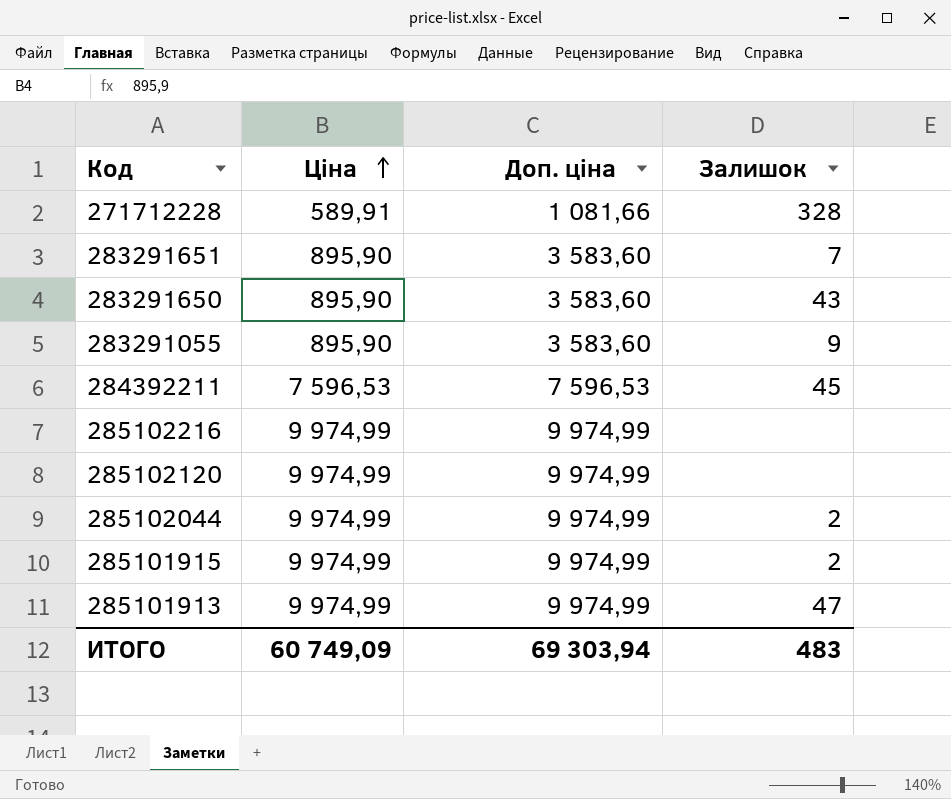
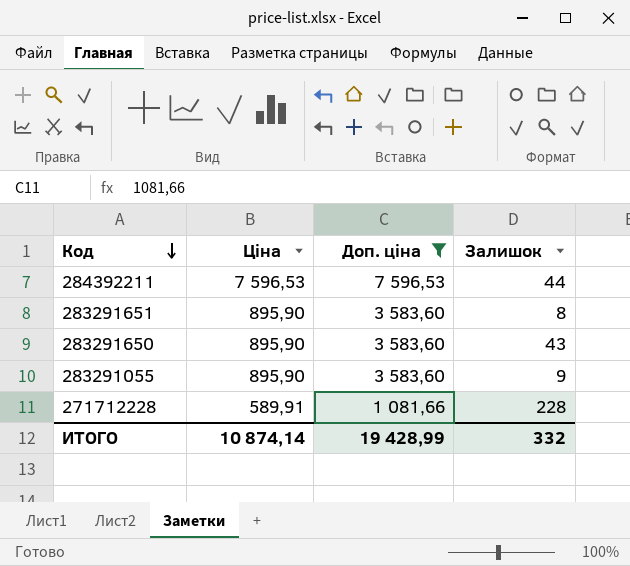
filter: none -> Доп. ціна != 9 974,99
row order: Ціна ascending -> Код descending
284392211 | Залишок: 45 -> 44
283291651 | Залишок: 7 -> 8
271712228 | Залишок: 328 -> 228
ИТОГО | Ціна: 60 749,09 -> 10 874,14
ИТОГО | Доп. ціна: 69 303,94 -> 19 428,99
ИТОГО | Залишок: 483 -> 332

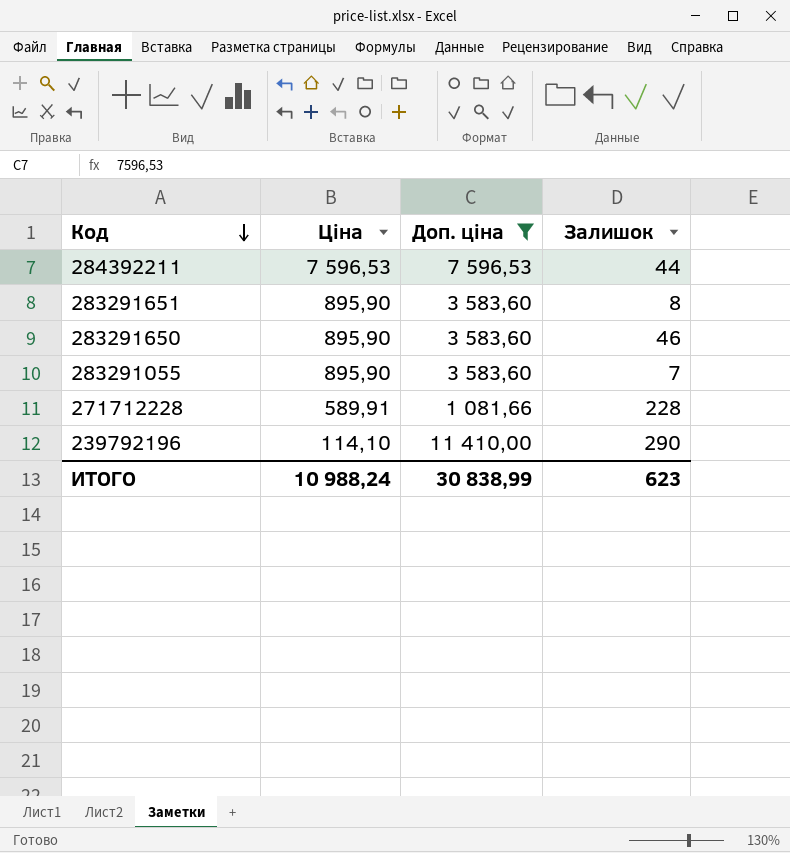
283291650 | Залишок: 43 -> 46
283291055 | Залишок: 9 -> 7
row 239792196: none -> 114,10 | 11 410,00 | 290
ИТОГО | Ціна: 10 874,14 -> 10 988,24
ИТОГО | Доп. ціна: 19 428,99 -> 30 838,99
ИТОГО | Залишок: 332 -> 623

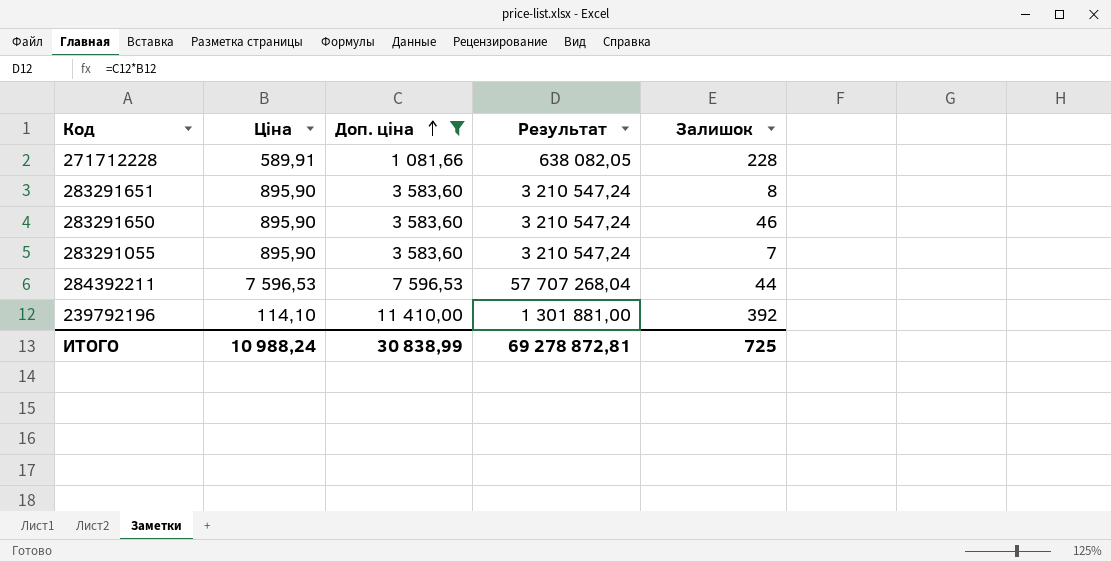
row order: Код descending -> Доп. ціна ascending
column Результат | formula: none -> [Ціна] * [Доп. ціна]
239792196 | Залишок: 290 -> 392
ИТОГО | Залишок: 623 -> 725

